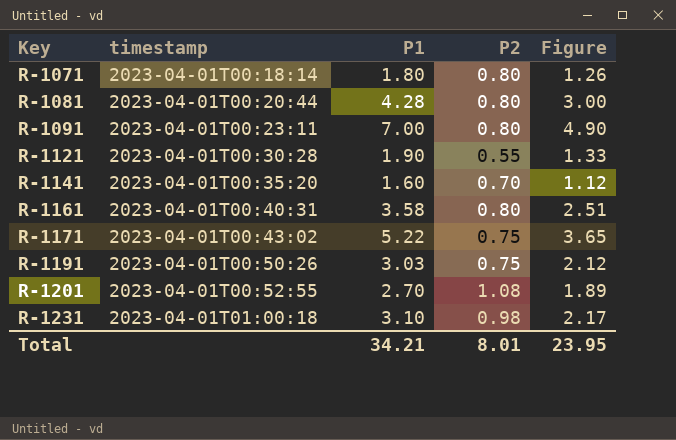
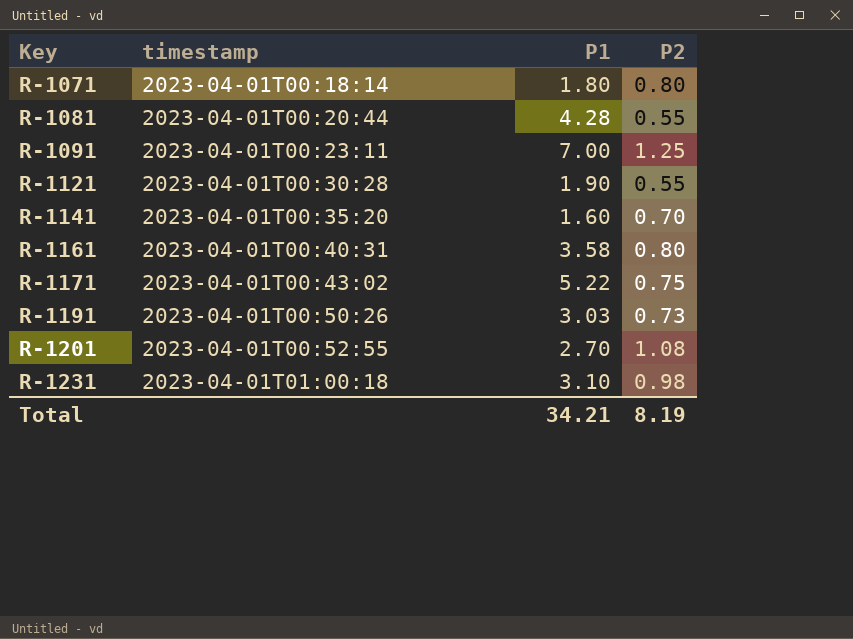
column Figure | formula: [P1] * 0.7 -> none
R-1081 | P2: 0.80 -> 0.55
R-1091 | P2: 0.80 -> 1.25
R-1191 | P2: 0.75 -> 0.73
Total | P2: 8.01 -> 8.19

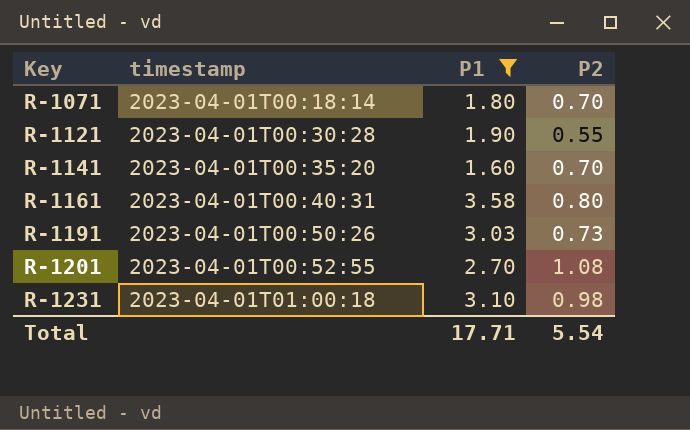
filter: none -> P1 <= 3.58
R-1071 | P2: 0.80 -> 0.70
Total | P1: 34.21 -> 17.71
Total | P2: 8.19 -> 5.54

